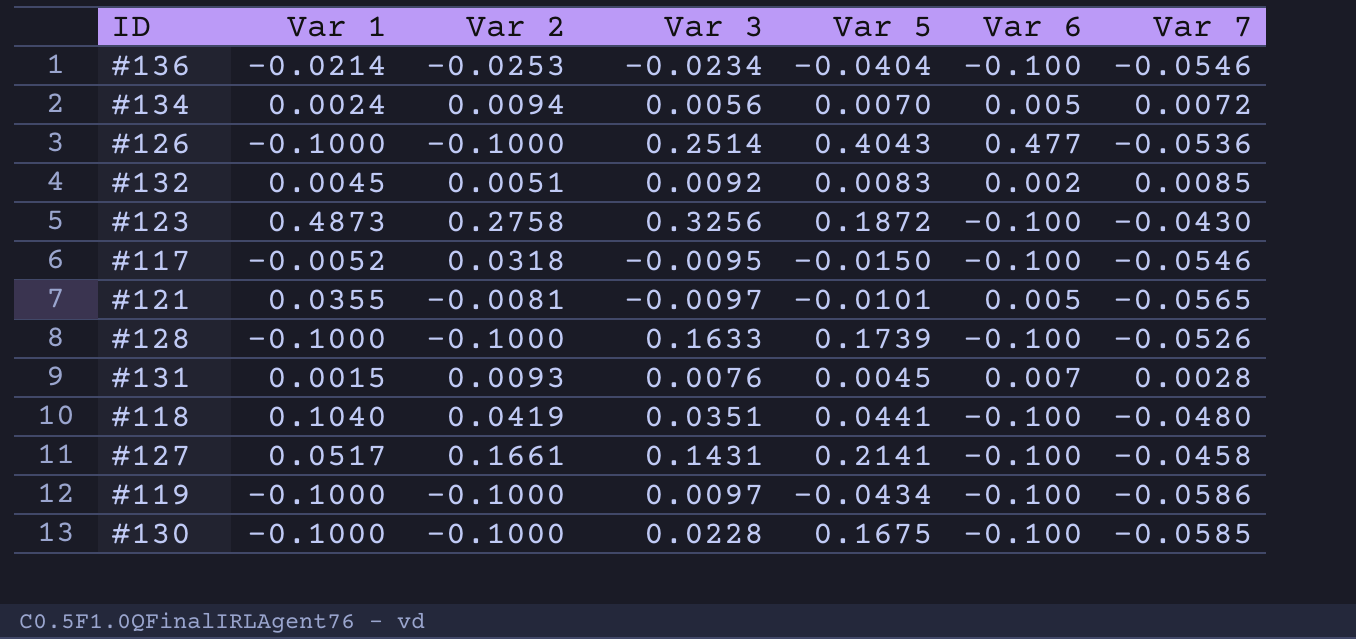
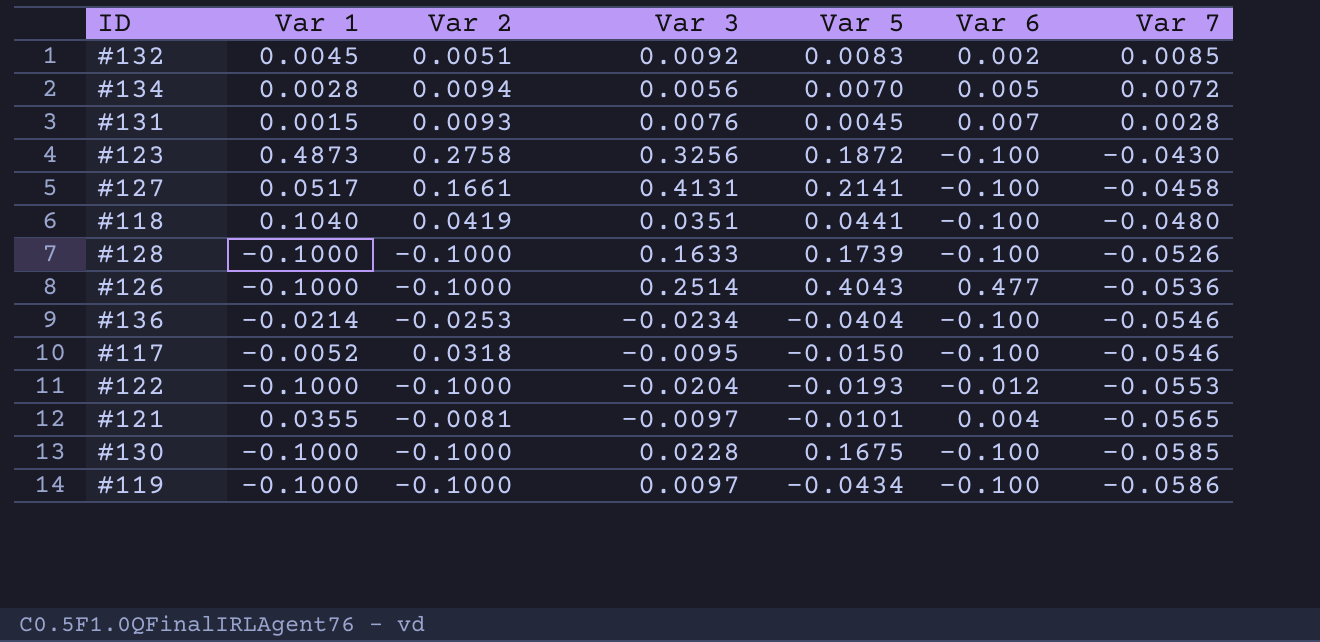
row order: none -> Var 7 descending
#134 | Var 1: 0.0024 -> 0.0028
#127 | Var 3: 0.1431 -> 0.4131
row #122: none -> -0.1000 | -0.1000 | -0.0204 | -0.0193 | -0.012 | -0.0553
#121 | Var 6: 0.005 -> 0.004

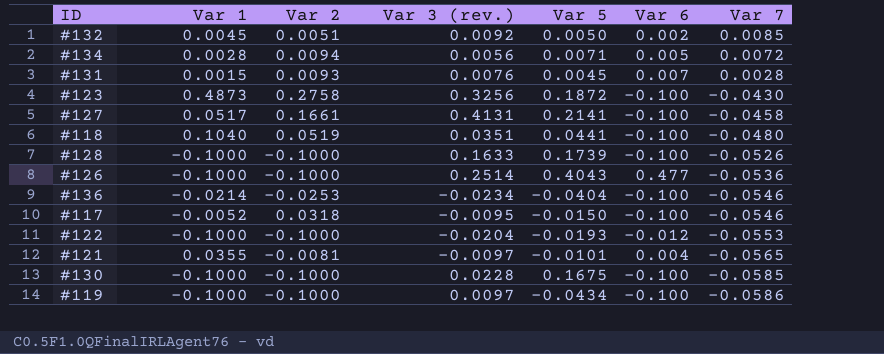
column name: Var 3 -> Var 3 (rev.)
#132 | Var 5: 0.0083 -> 0.0050
#134 | Var 5: 0.0070 -> 0.0071
#118 | Var 2: 0.0419 -> 0.0519

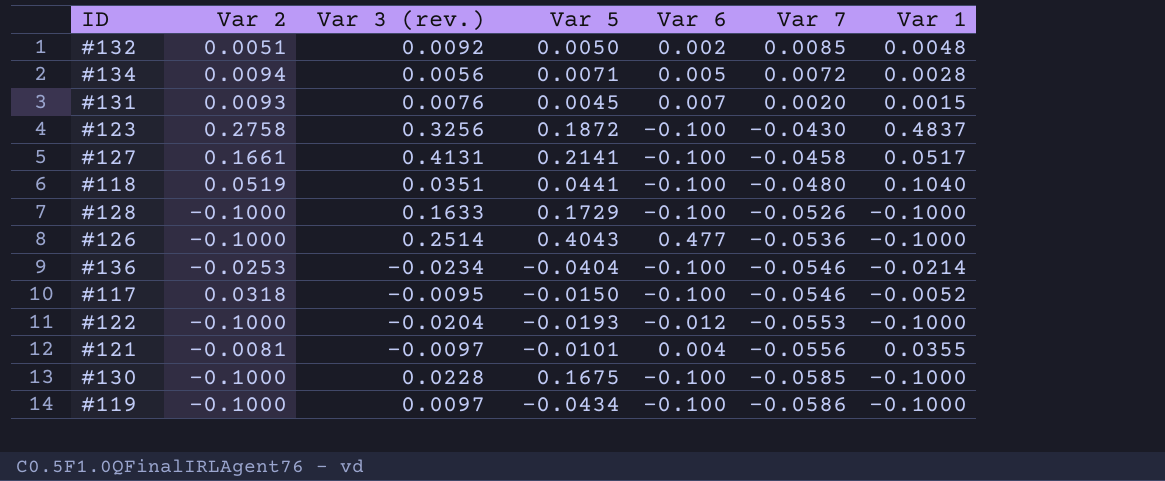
column Var 1 | position: 2 -> 7
#132 | Var 1: 0.0045 -> 0.0048
#131 | Var 7: 0.0028 -> 0.0020
#123 | Var 1: 0.4873 -> 0.4837
#128 | Var 5: 0.1739 -> 0.1729
#121 | Var 7: -0.0565 -> -0.0556

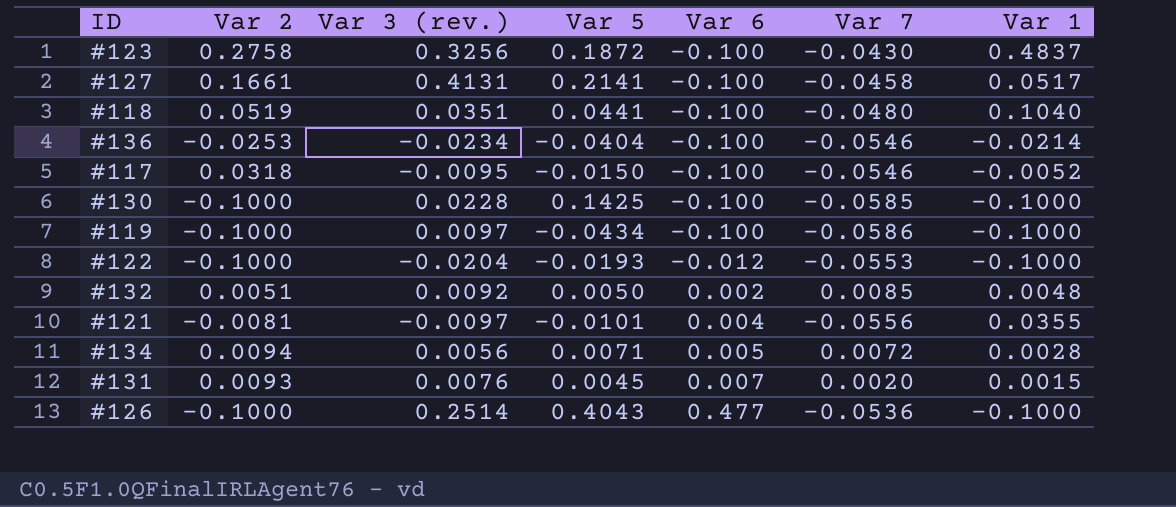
row order: Var 7 descending -> Var 6 ascending
row #128: -0.1000 | 0.1633 | 0.1729 | -0.100 | -0.0526 | -0.1000 -> none
#130 | Var 5: 0.1675 -> 0.1425

